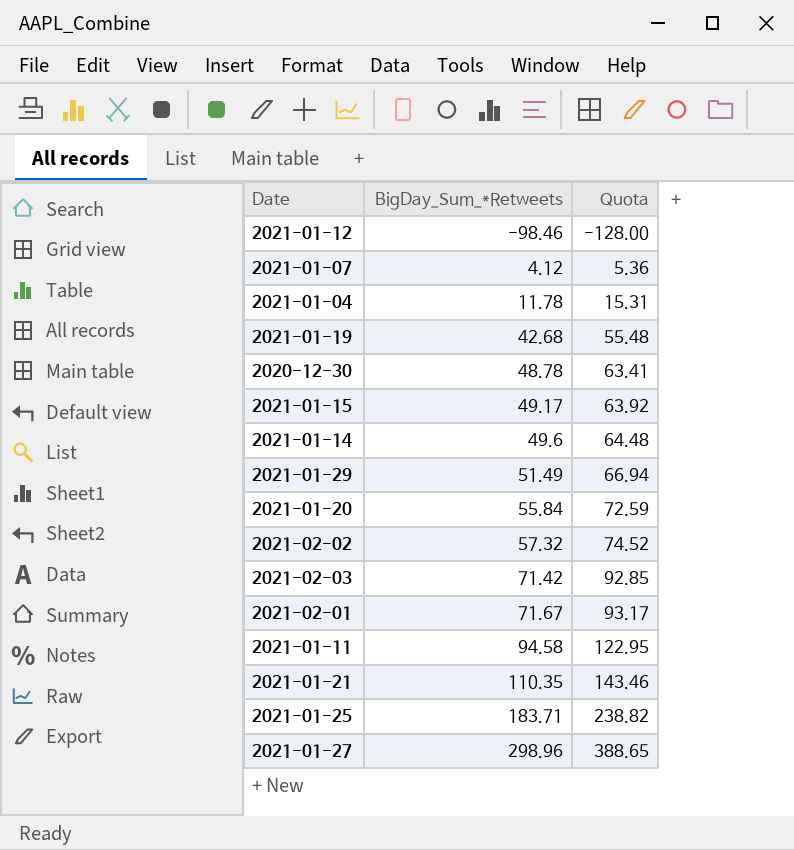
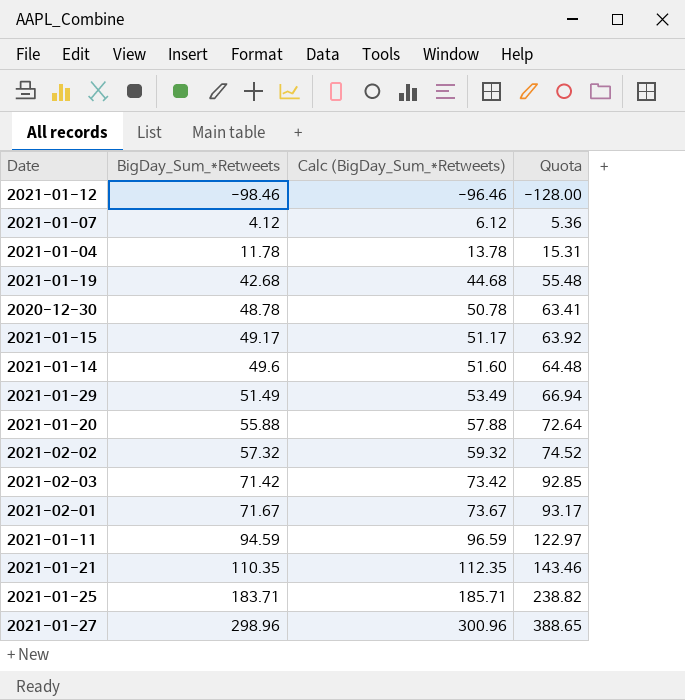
column Calc (BigDay_Sum_*Retweets) | formula: none -> [BigDay_Sum_*Retweets] + 2
2021-01-20 | BigDay_Sum_*Retweets: 55.84 -> 55.88
2021-01-20 | Quota: 72.59 -> 72.64
2021-01-11 | BigDay_Sum_*Retweets: 94.58 -> 94.59
2021-01-11 | Quota: 122.95 -> 122.97

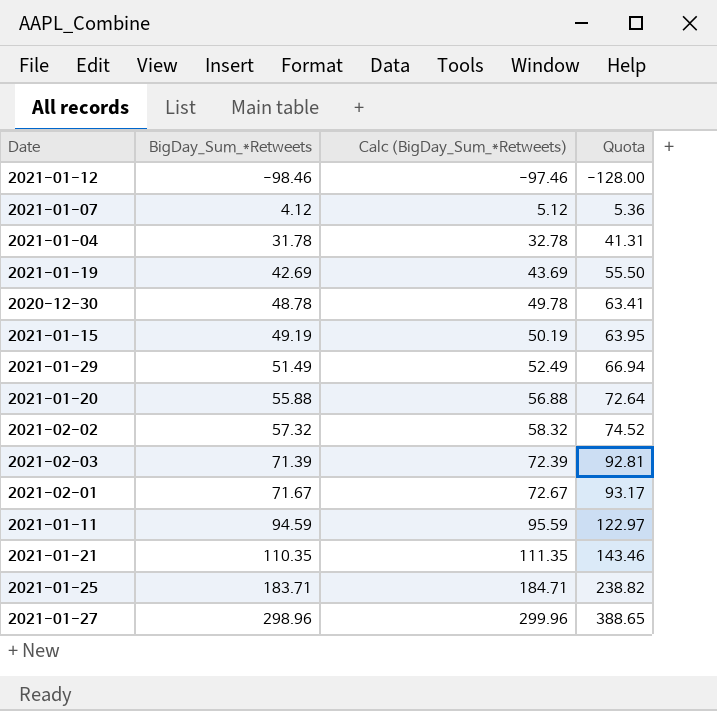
column Calc (BigDay_Sum_*Retweets) | formula: [BigDay_Sum_*Retweets] + 2 -> [BigDay_Sum_*Retweets] + 1
row 2021-01-14: 49.6 | 51.60 | 64.48 -> none
2021-01-04 | BigDay_Sum_*Retweets: 11.78 -> 31.78
2021-01-04 | Quota: 15.31 -> 41.31
2021-01-19 | BigDay_Sum_*Retweets: 42.68 -> 42.69
2021-01-19 | Quota: 55.48 -> 55.50
2021-01-15 | BigDay_Sum_*Retweets: 49.17 -> 49.19
2021-01-15 | Quota: 63.92 -> 63.95
2021-02-03 | BigDay_Sum_*Retweets: 71.42 -> 71.39
2021-02-03 | Quota: 92.85 -> 92.81

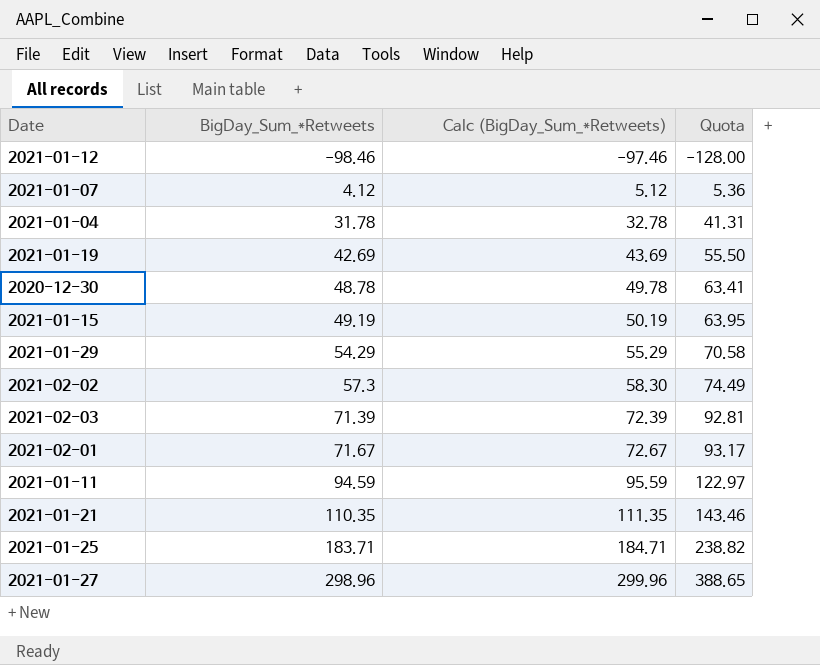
row 2021-01-20: 55.88 | 56.88 | 72.64 -> none
2021-01-29 | BigDay_Sum_*Retweets: 51.49 -> 54.29
2021-01-29 | Calc (BigDay_Sum_*Retweets): 52.49 -> 55.29
2021-01-29 | Quota: 66.94 -> 70.58
2021-02-02 | BigDay_Sum_*Retweets: 57.32 -> 57.3
2021-02-02 | Calc (BigDay_Sum_*Retweets): 58.32 -> 58.30
2021-02-02 | Quota: 74.52 -> 74.49

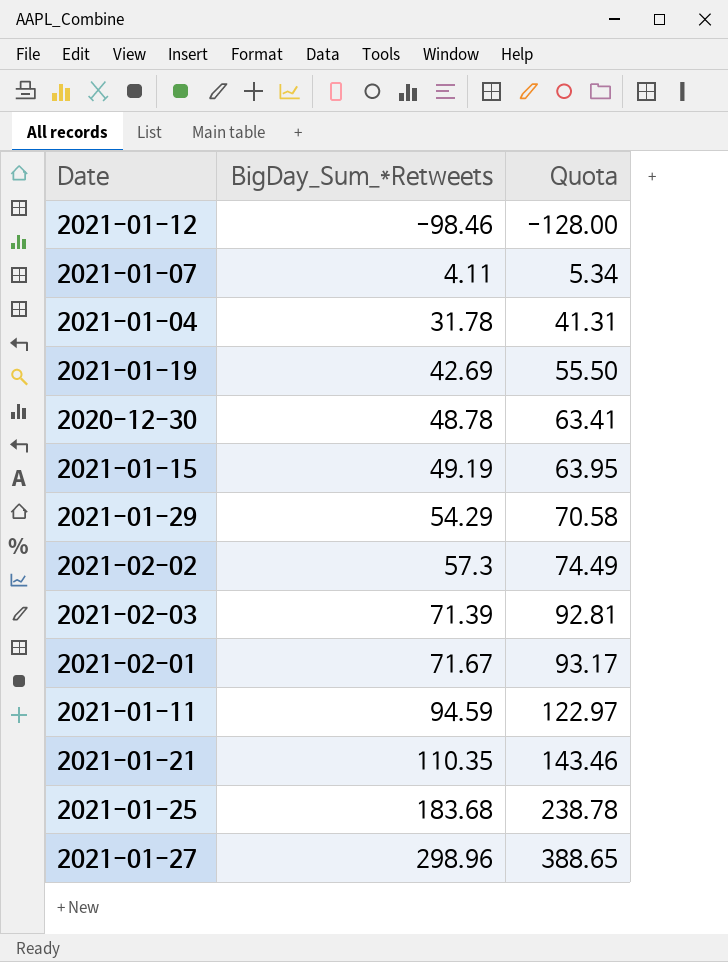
column Calc (BigDay_Sum_*Retweets) | formula: [BigDay_Sum_*Retweets] + 1 -> none
2021-01-07 | BigDay_Sum_*Retweets: 4.12 -> 4.11
2021-01-07 | Quota: 5.36 -> 5.34
2021-01-25 | BigDay_Sum_*Retweets: 183.71 -> 183.68
2021-01-25 | Quota: 238.82 -> 238.78

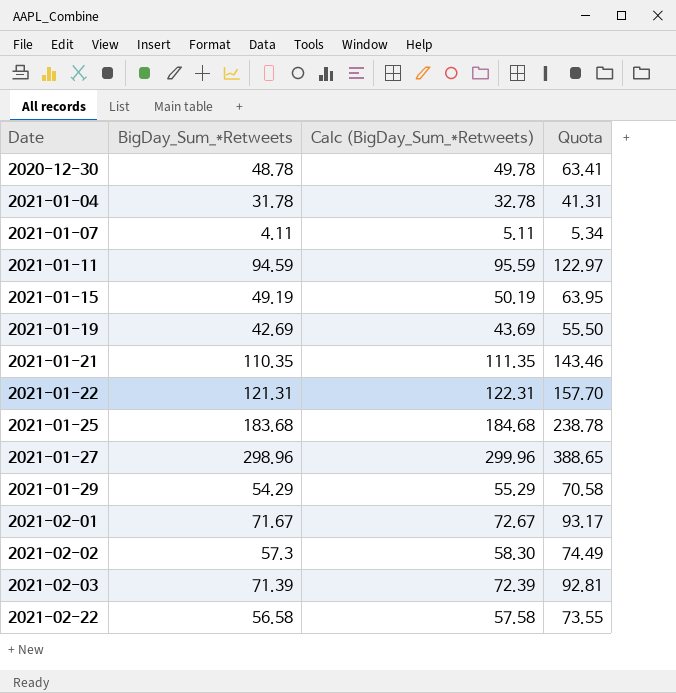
row order: BigDay_Sum_*Retweets ascending -> Date ascending
column Calc (BigDay_Sum_*Retweets) | formula: none -> [BigDay_Sum_*Retweets] + 1
row 2021-01-12: -98.46 | -128.00 -> none
row 2021-01-22: none -> 121.31 | 122.31 | 157.70
row 2021-02-22: none -> 56.58 | 57.58 | 73.55

